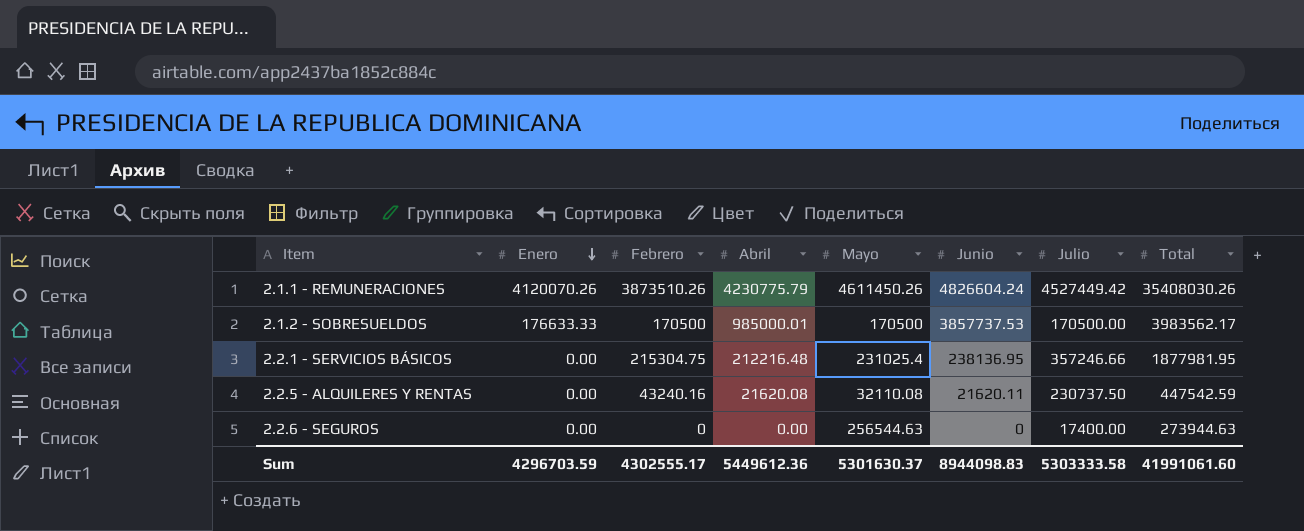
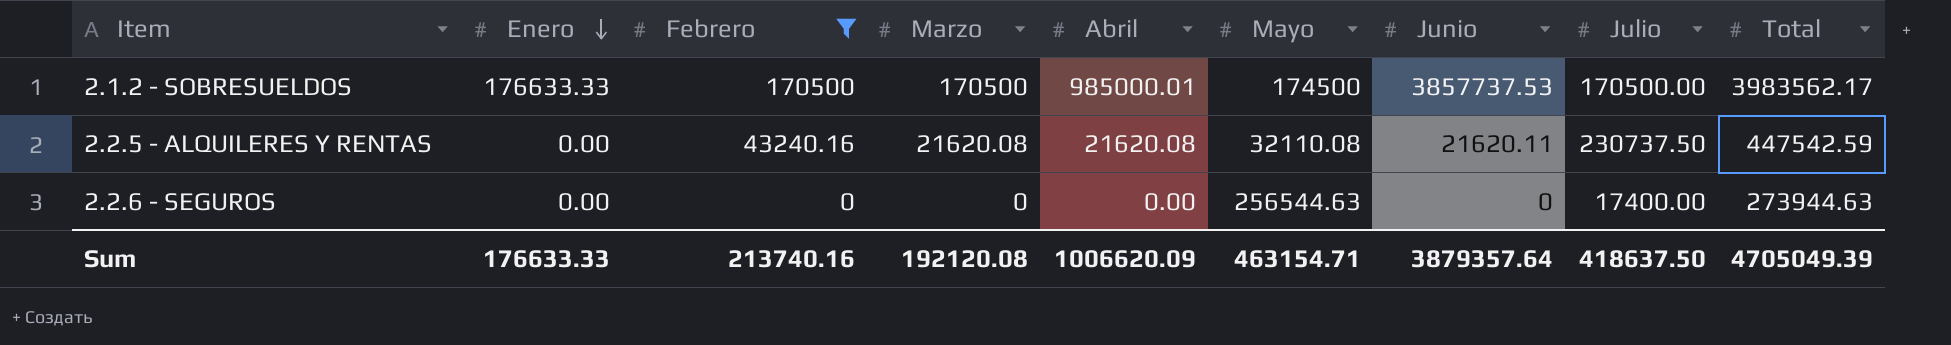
filter: none -> Febrero <= 170500
column Marzo | position: none -> 4
2.1.2 - SOBRESUELDOS | Mayo: 170500 -> 174500
Sum | Enero: 4296703.59 -> 176633.33
Sum | Febrero: 4302555.17 -> 213740.16
Sum | Abril: 5449612.36 -> 1006620.09
Sum | Mayo: 5301630.37 -> 463154.71
Sum | Junio: 8944098.83 -> 3879357.64
Sum | Julio: 5303333.58 -> 418637.50
Sum | Total: 41991061.60 -> 4705049.39

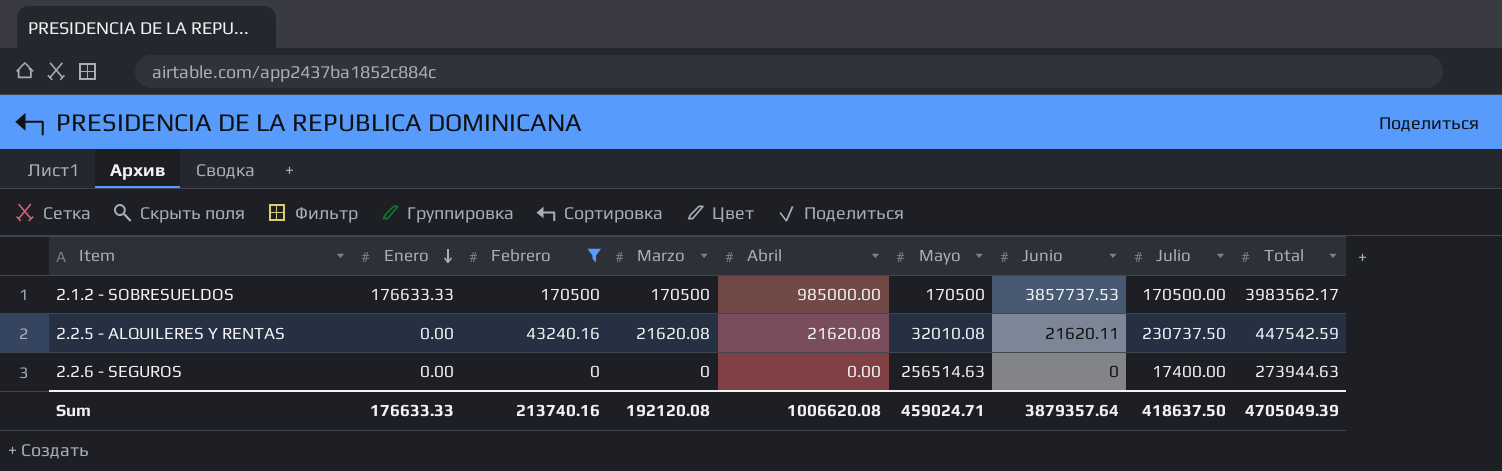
2.1.2 - SOBRESUELDOS | Abril: 985000.01 -> 985000.00
2.1.2 - SOBRESUELDOS | Mayo: 174500 -> 170500
2.2.5 - ALQUILERES Y RENTAS | Mayo: 32110.08 -> 32010.08
2.2.6 - SEGUROS | Mayo: 256544.63 -> 256514.63
Sum | Abril: 1006620.09 -> 1006620.08
Sum | Mayo: 463154.71 -> 459024.71

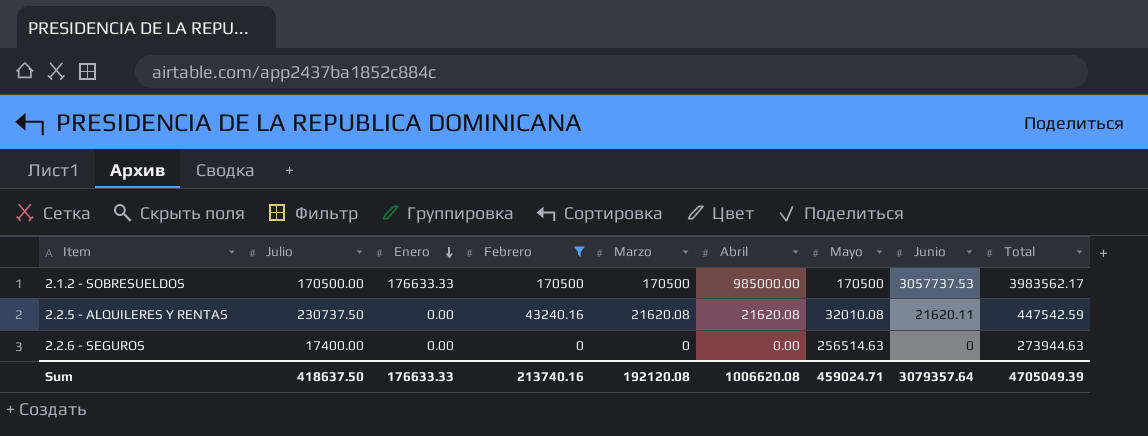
column Julio | position: 8 -> 2
2.1.2 - SOBRESUELDOS | Junio: 3857737.53 -> 3057737.53
Sum | Junio: 3879357.64 -> 3079357.64

